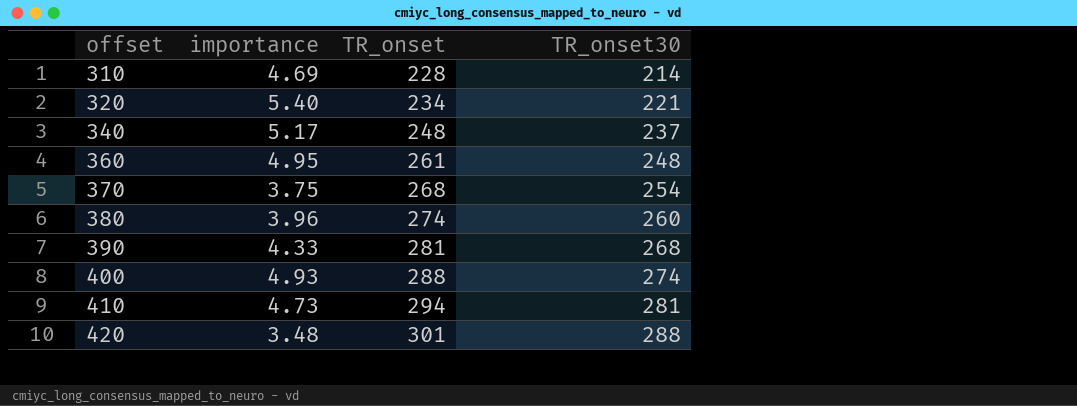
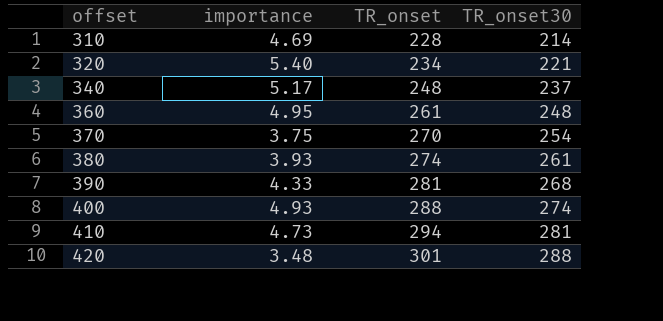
370 | TR_onset: 268 -> 270
380 | importance: 3.96 -> 3.93
380 | TR_onset30: 260 -> 261

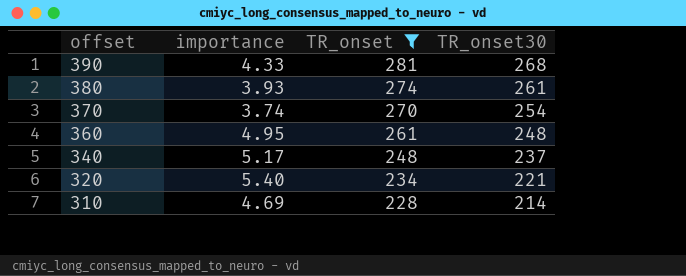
filter: none -> TR_onset <= 281
row order: offset ascending -> offset descending
370 | importance: 3.75 -> 3.74

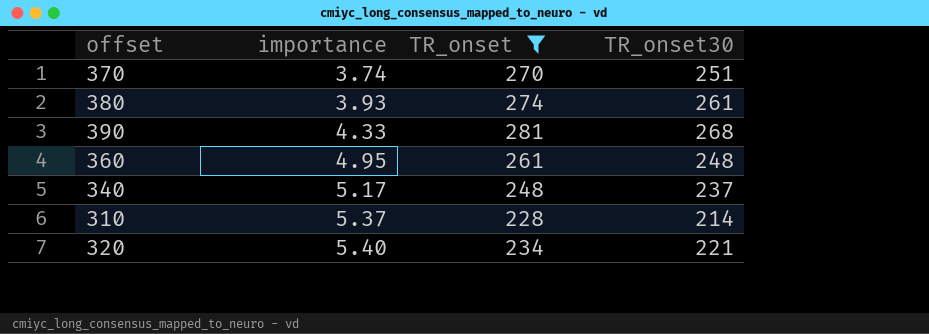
row order: offset descending -> importance ascending
370 | TR_onset30: 254 -> 251
310 | importance: 4.69 -> 5.37

